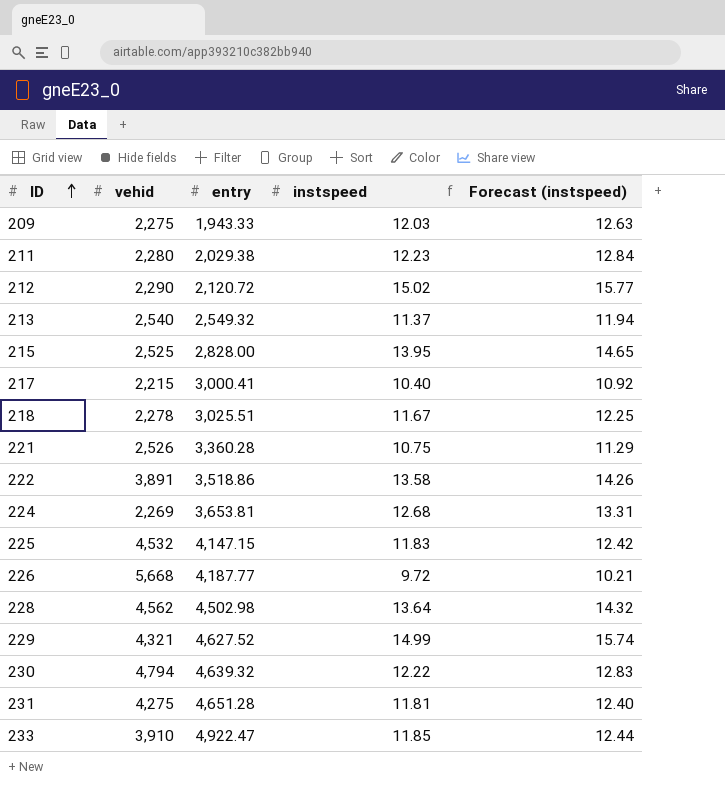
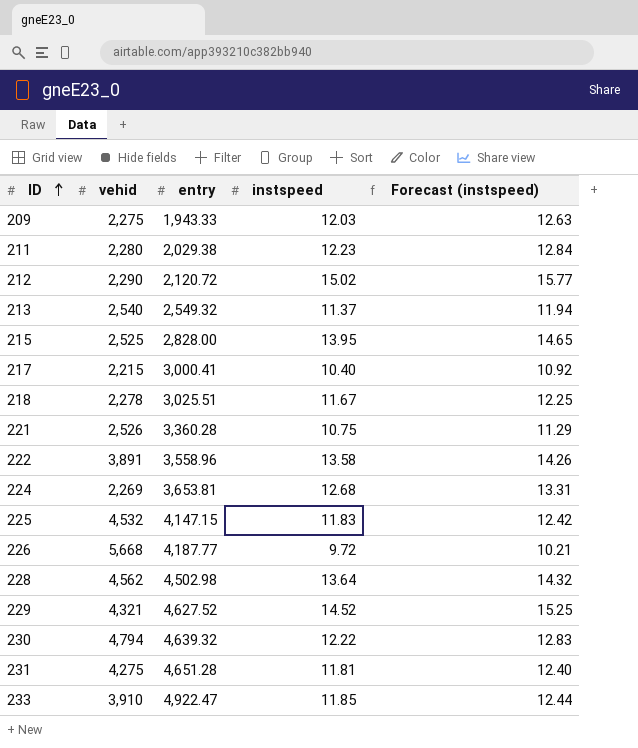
222 | entry: 3,518.86 -> 3,558.96
229 | instspeed: 14.99 -> 14.52
229 | Forecast (instspeed): 15.74 -> 15.25

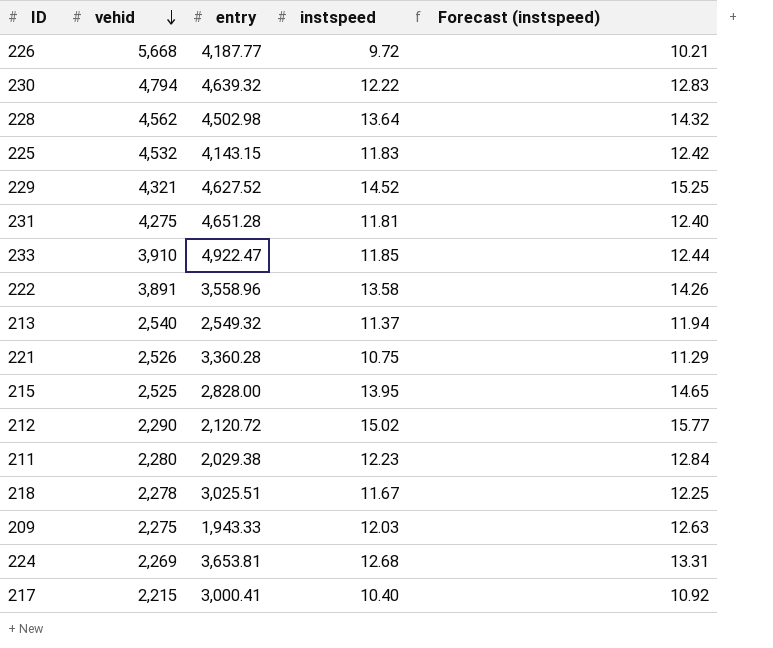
row order: ID ascending -> vehid descending
225 | entry: 4,147.15 -> 4,143.15

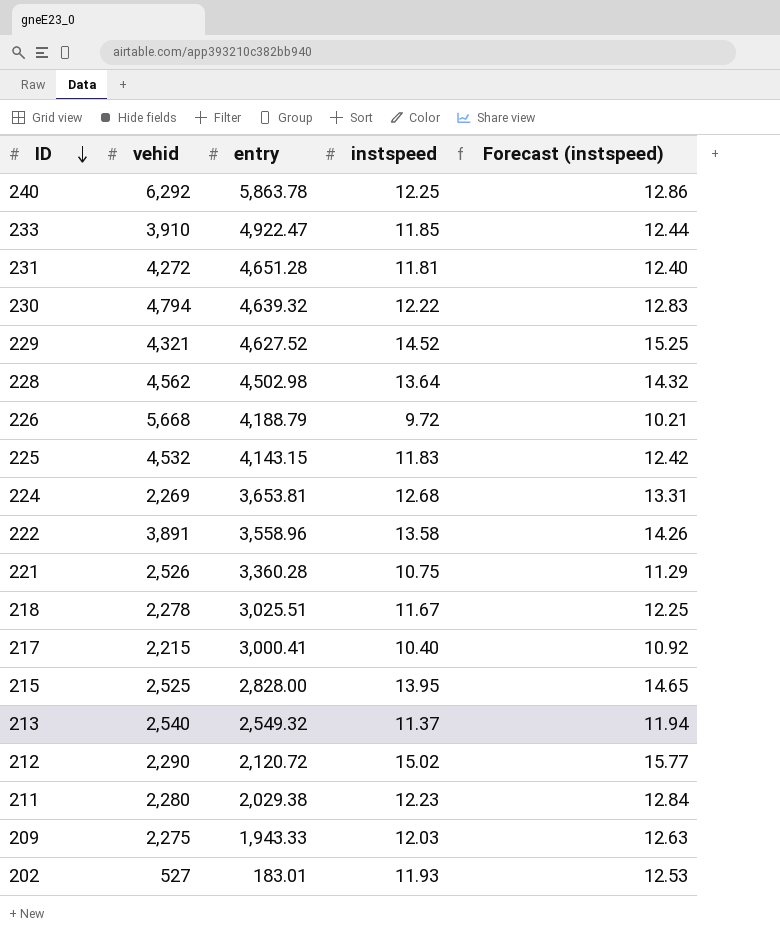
row order: vehid descending -> ID descending
row 240: none -> 6,292 | 5,863.78 | 12.25 | 12.86
231 | vehid: 4,275 -> 4,272
226 | entry: 4,187.77 -> 4,188.79
row 202: none -> 527 | 183.01 | 11.93 | 12.53

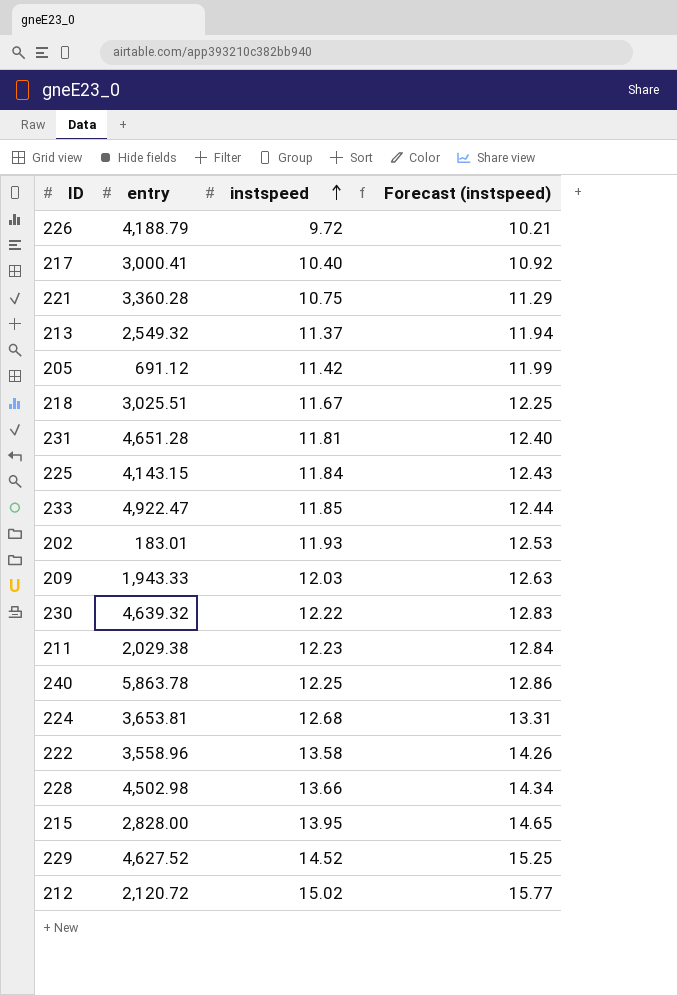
row order: ID descending -> instspeed ascending
column vehid | position: 2 -> none
row 205: none -> 691.12 | 11.42 | 11.99
225 | instspeed: 11.83 -> 11.84
225 | Forecast (instspeed): 12.42 -> 12.43
228 | instspeed: 13.64 -> 13.66
228 | Forecast (instspeed): 14.32 -> 14.34

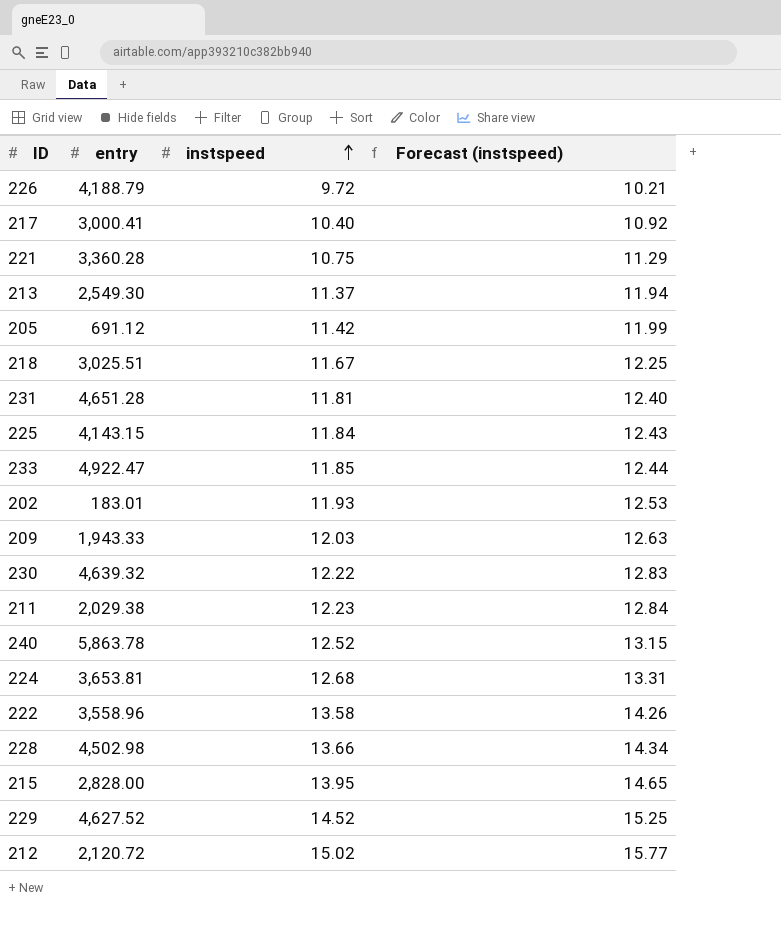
213 | entry: 2,549.32 -> 2,549.30
240 | instspeed: 12.25 -> 12.52
240 | Forecast (instspeed): 12.86 -> 13.15

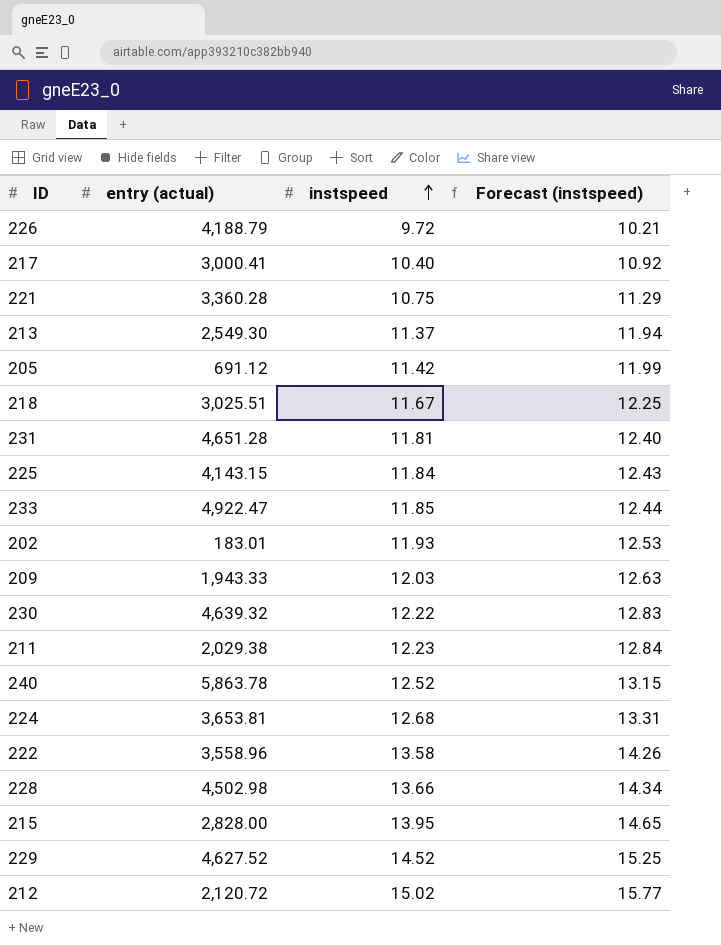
column name: entry -> entry (actual)

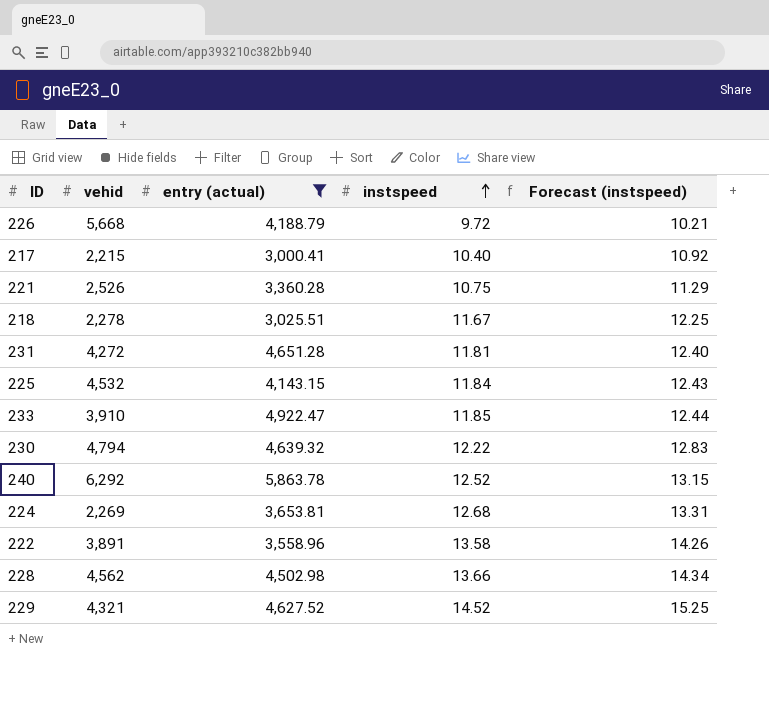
filter: none -> entry (actual) >= 3,000.41
column vehid | position: none -> 2

